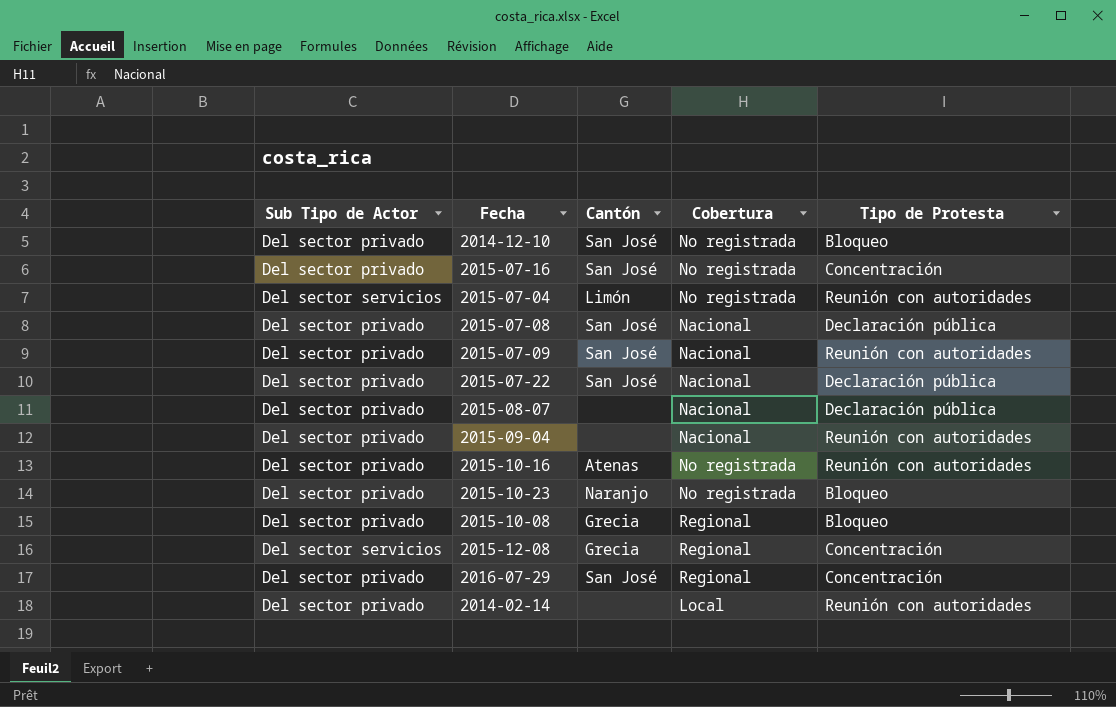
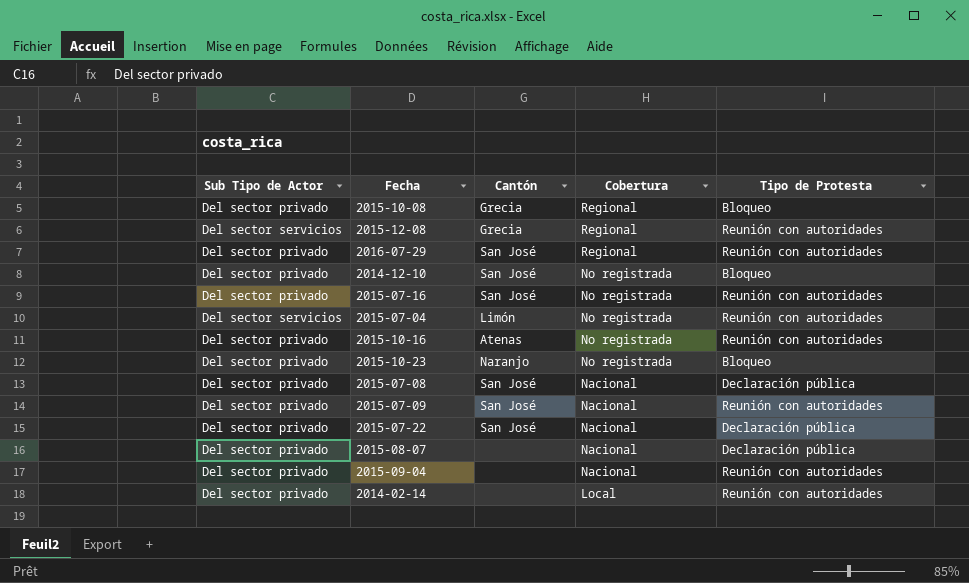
row order: none -> Cobertura descending
2015-12-08 | Tipo de Protesta: Concentración -> Reunión con autoridades
2016-07-29 | Tipo de Protesta: Concentración -> Reunión con autoridades
2015-07-16 | Tipo de Protesta: Concentración -> Reunión con autoridades

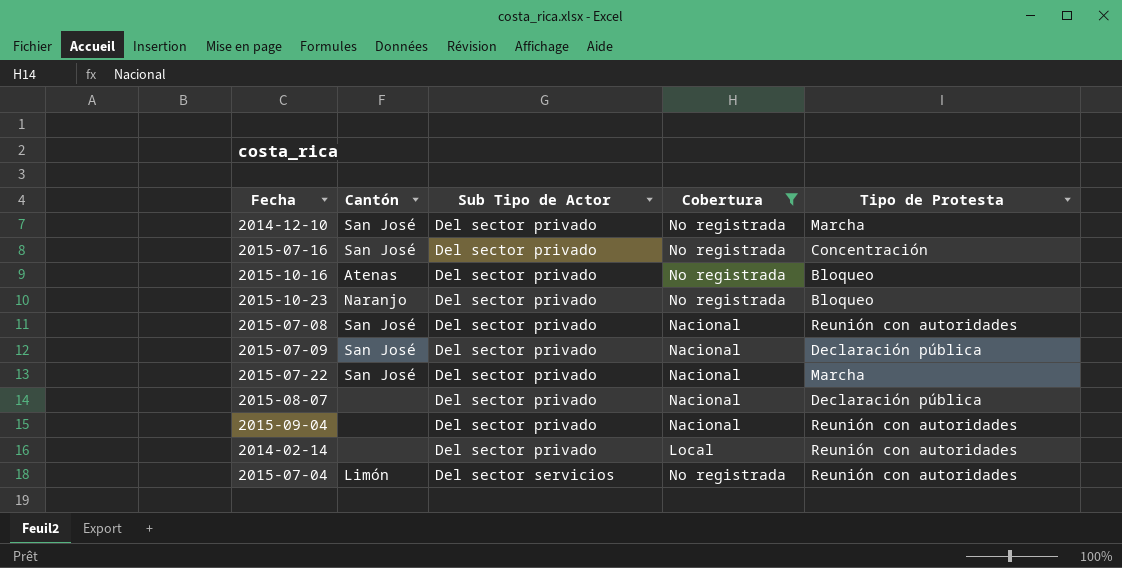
filter: none -> Cobertura != Regional
row order: Cobertura descending -> Sub Tipo de Actor ascending
column Sub Tipo de Actor | position: 1 -> 3
2014-12-10 | Tipo de Protesta: Bloqueo -> Marcha
2015-07-16 | Tipo de Protesta: Reunión con autoridades -> Concentración
2015-10-16 | Tipo de Protesta: Reunión con autoridades -> Bloqueo
2015-07-08 | Tipo de Protesta: Declaración pública -> Reunión con autoridades
2015-07-09 | Tipo de Protesta: Reunión con autoridades -> Declaración pública
2015-07-22 | Tipo de Protesta: Declaración pública -> Marcha

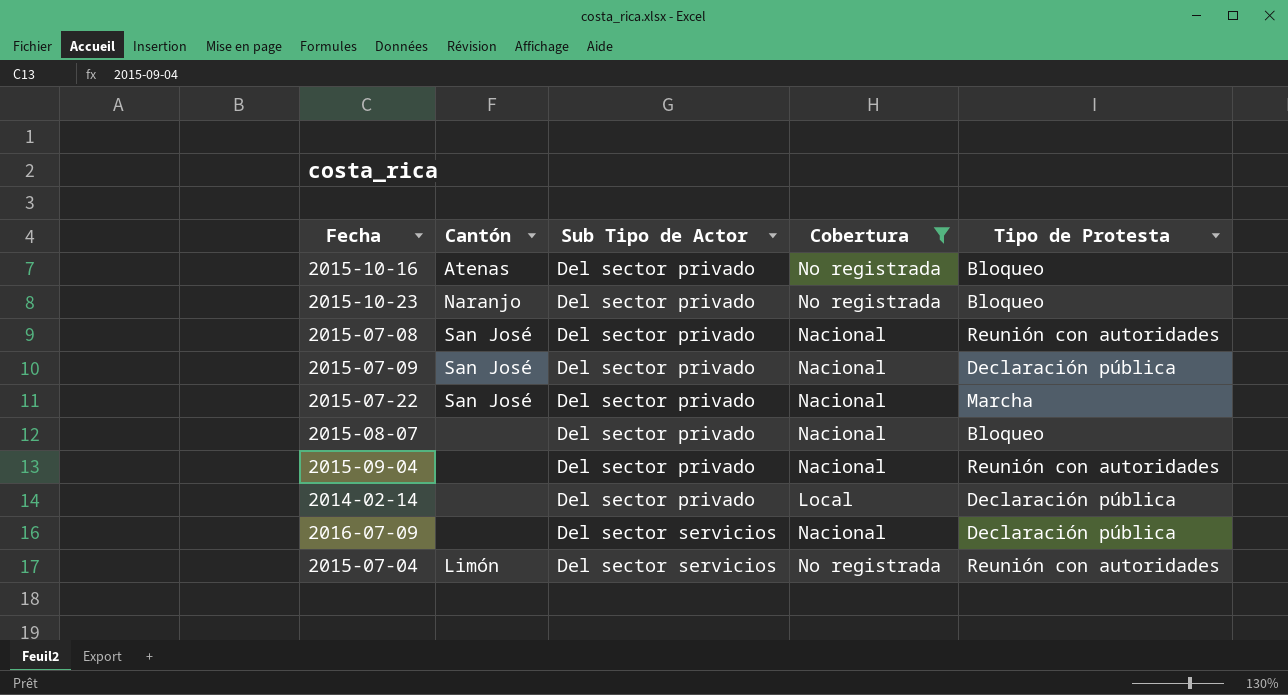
row 2014-12-10: San José | Del sector privado | No registrada | Marcha -> none
row 2015-07-16: San José | Del sector privado | No registrada | Concentración -> none
2015-08-07 | Tipo de Protesta: Declaración pública -> Bloqueo
2014-02-14 | Tipo de Protesta: Reunión con autoridades -> Declaración pública
row 2016-07-09: none -> none | Del sector servicios | Nacional | Declaración pública

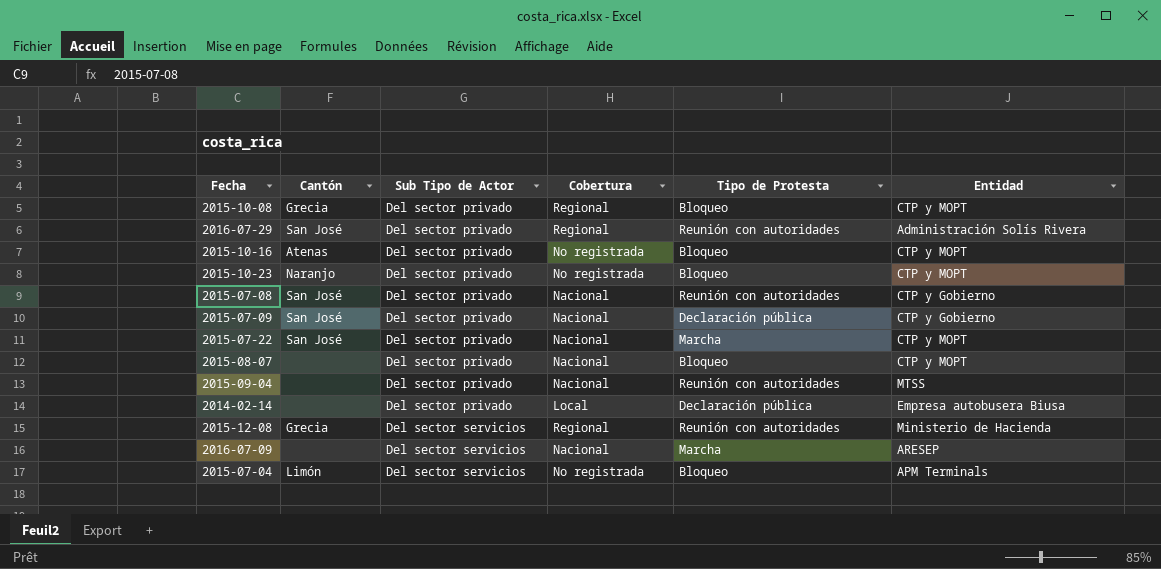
filter: Cobertura != Regional -> none
column Entidad | position: none -> 6
2016-07-09 | Tipo de Protesta: Declaración pública -> Marcha
2015-07-04 | Tipo de Protesta: Reunión con autoridades -> Bloqueo

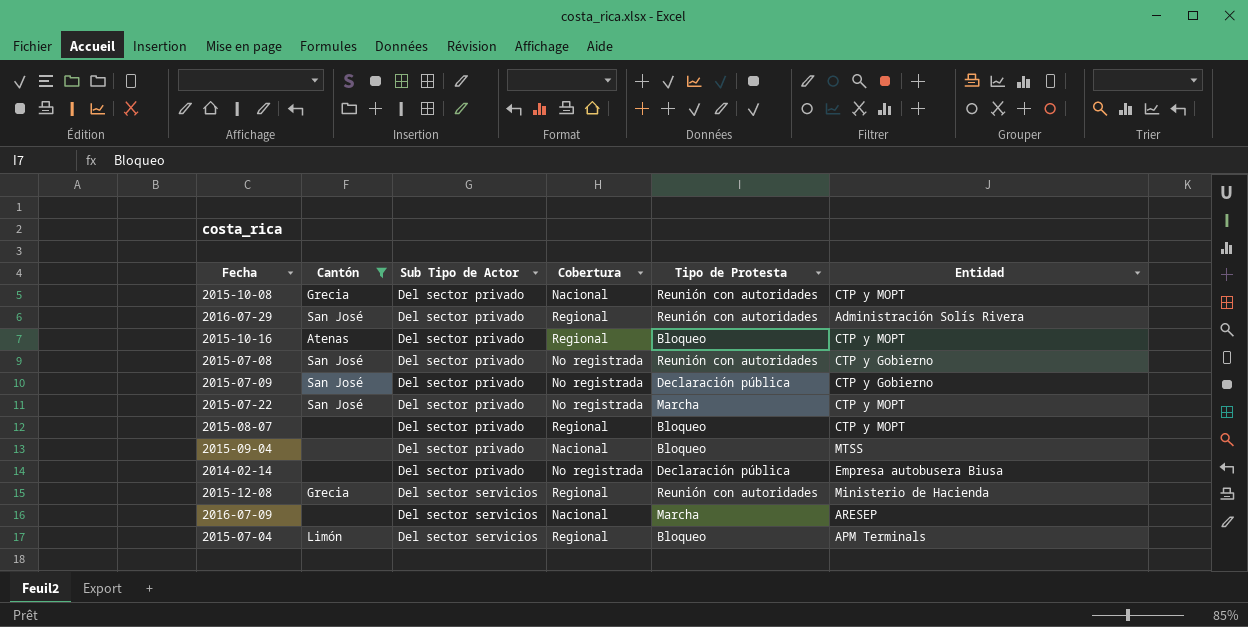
filter: none -> Cantón != Naranjo
2015-10-08 | Cobertura: Regional -> Nacional
2015-10-08 | Tipo de Protesta: Bloqueo -> Reunión con autoridades
2015-10-16 | Cobertura: No registrada -> Regional
2015-07-08 | Cobertura: Nacional -> No registrada
2015-07-09 | Cobertura: Nacional -> No registrada
2015-07-22 | Cobertura: Nacional -> No registrada
2015-08-07 | Cobertura: Nacional -> Regional
2015-09-04 | Tipo de Protesta: Reunión con autoridades -> Bloqueo
2014-02-14 | Cobertura: Local -> No registrada
2015-07-04 | Cobertura: No registrada -> Regional

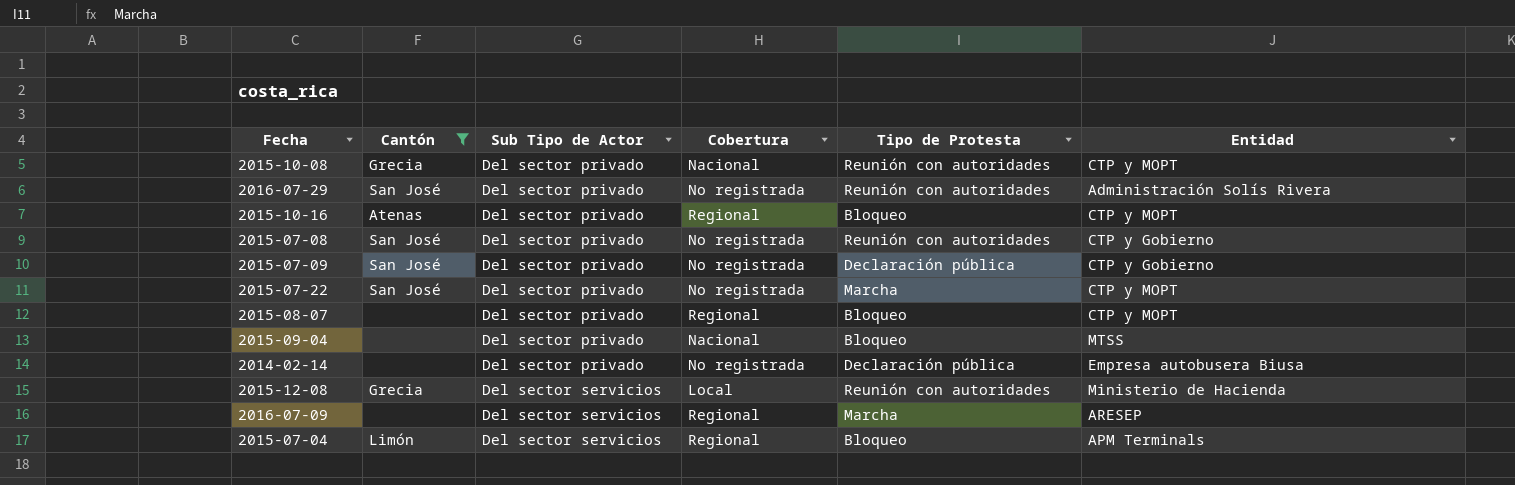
2016-07-29 | Cobertura: Regional -> No registrada
2015-12-08 | Cobertura: Regional -> Local
2016-07-09 | Cobertura: Nacional -> Regional

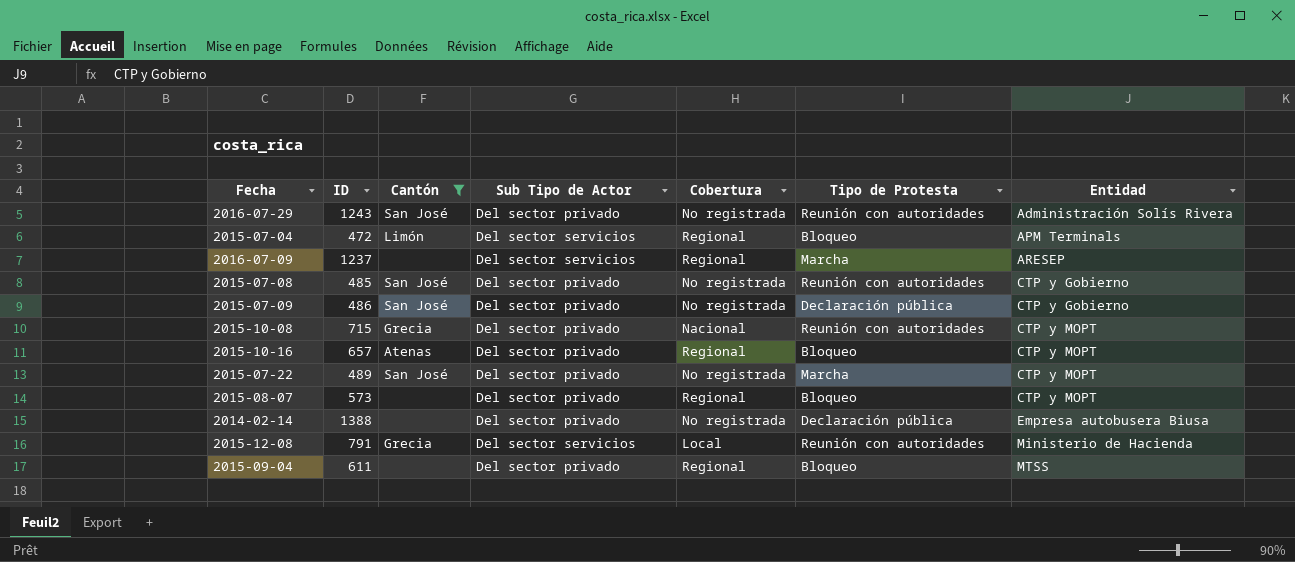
row order: Sub Tipo de Actor ascending -> Entidad ascending
column ID | position: none -> 2
2015-09-04 | Cobertura: Nacional -> Regional

